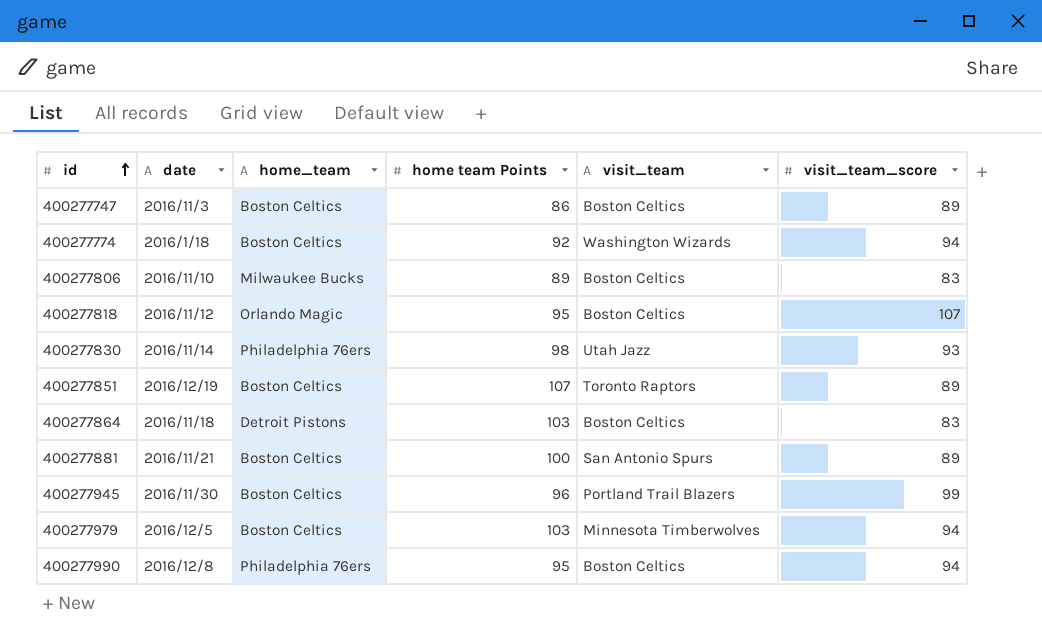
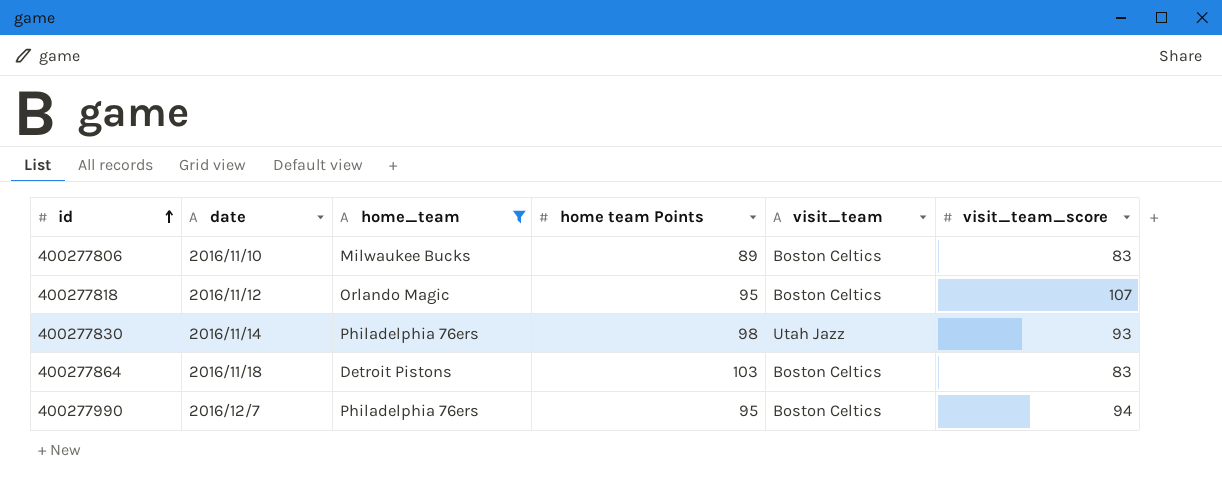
filter: none -> home_team != Boston Celtics
400277990 | date: 2016/12/8 -> 2016/12/7

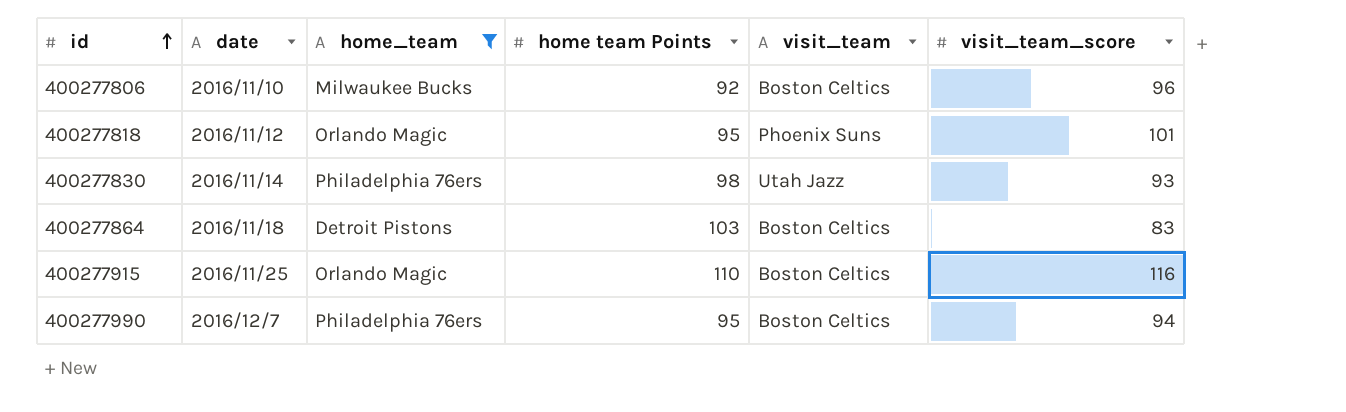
400277806 | home team Points: 89 -> 92
400277806 | visit_team_score: 83 -> 96
400277818 | visit_team: Boston Celtics -> Phoenix Suns
400277818 | visit_team_score: 107 -> 101
row 400277915: none -> 2016/11/25 | Orlando Magic | 110 | Boston Celtics | 116

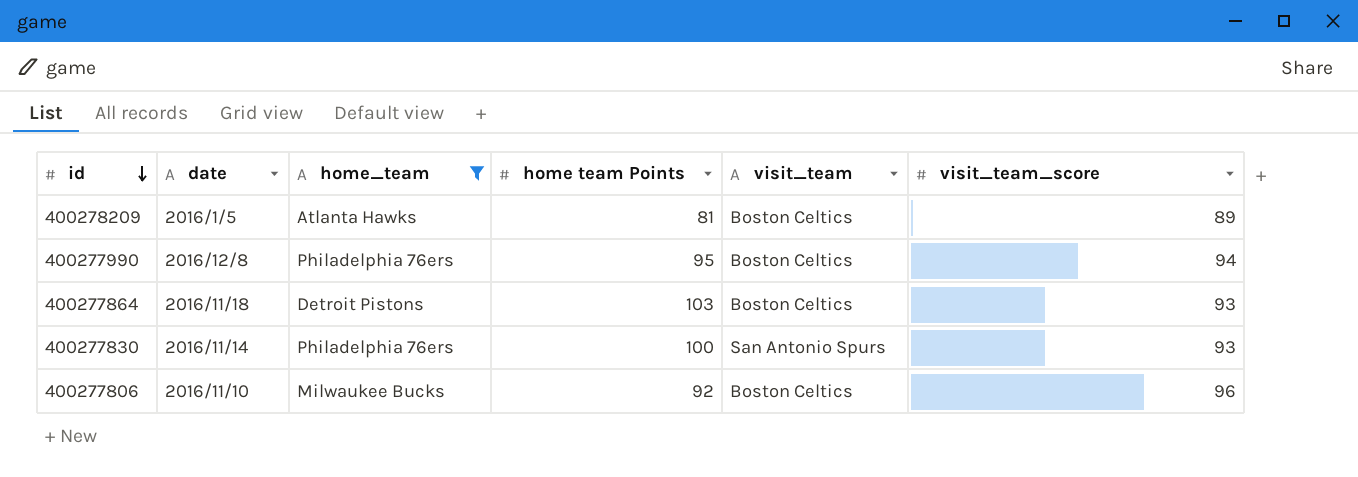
row order: id ascending -> id descending
row 400277818: 2016/11/12 | Orlando Magic | 95 | Phoenix Suns | 101 -> none
row 400277915: 2016/11/25 | Orlando Magic | 110 | Boston Celtics | 116 -> none
row 400278209: none -> 2016/1/5 | Atlanta Hawks | 81 | Boston Celtics | 89
400277990 | date: 2016/12/7 -> 2016/12/8
400277864 | visit_team_score: 83 -> 93
400277830 | home team Points: 98 -> 100
400277830 | visit_team: Utah Jazz -> San Antonio Spurs

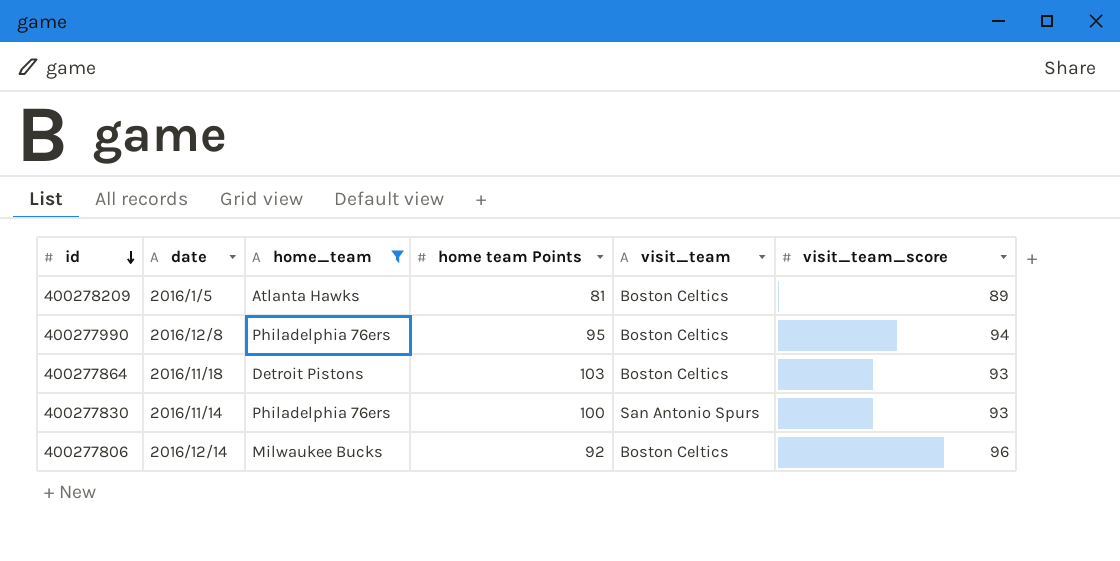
400277806 | date: 2016/11/10 -> 2016/12/14

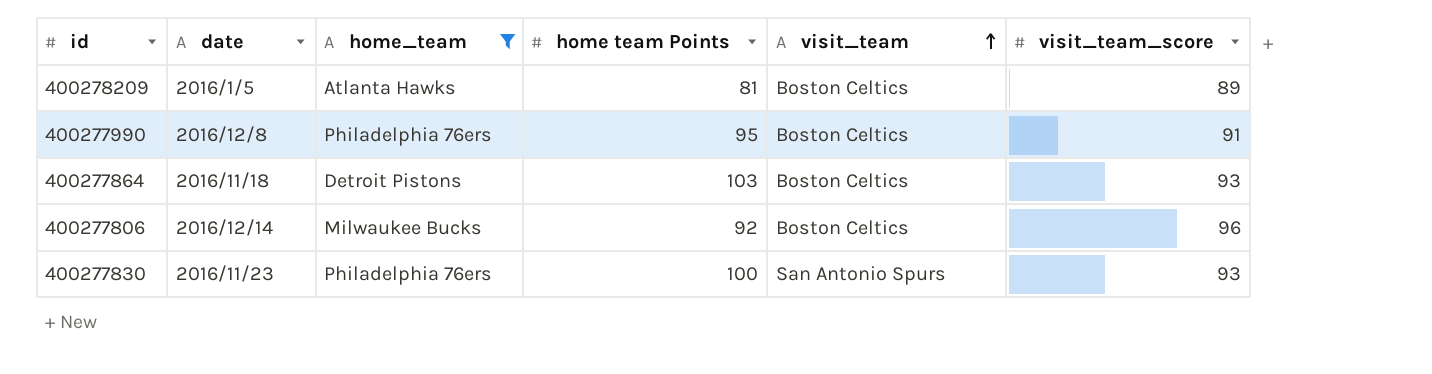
row order: id descending -> visit_team ascending
400277990 | visit_team_score: 94 -> 91
400277830 | date: 2016/11/14 -> 2016/11/23

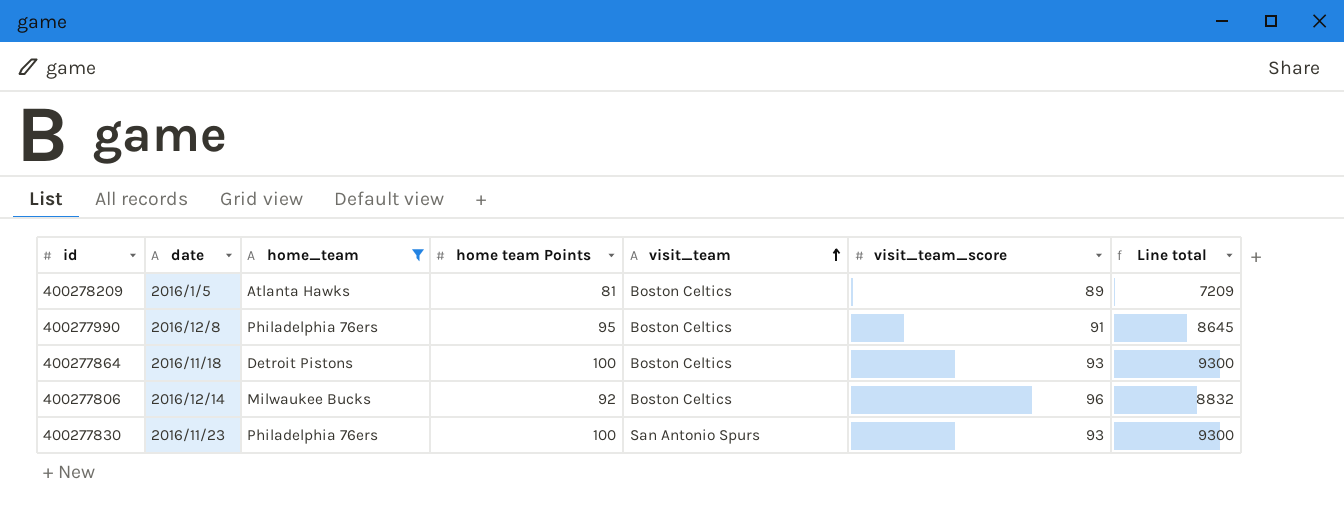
column Line total | formula: none -> [home team Points] * [visit_team_score]
400277864 | home team Points: 103 -> 100

